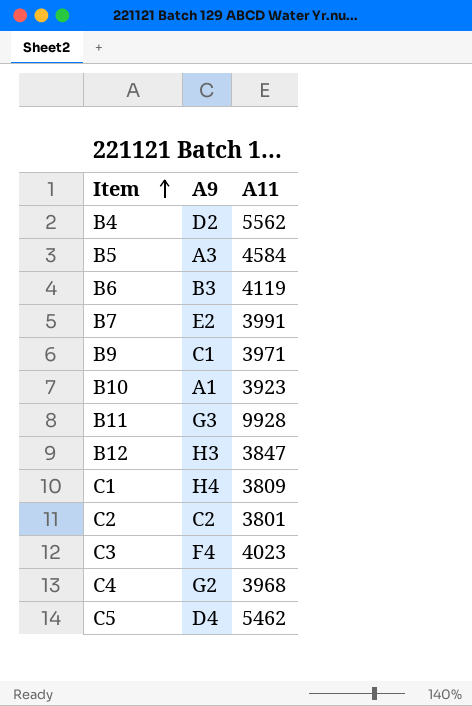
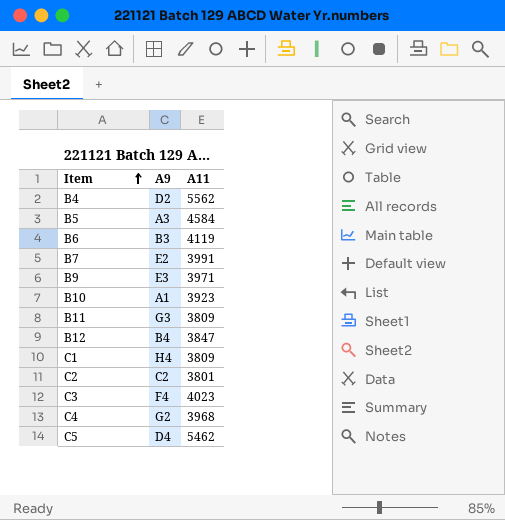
B9 | A9: C1 -> E3
B11 | A11: 9928 -> 3809
B12 | A9: H3 -> B4

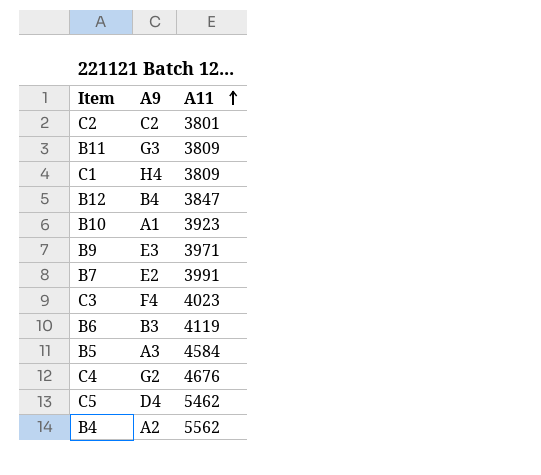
row order: Item ascending -> A11 ascending
C4 | A11: 3968 -> 4676
B4 | A9: D2 -> A2

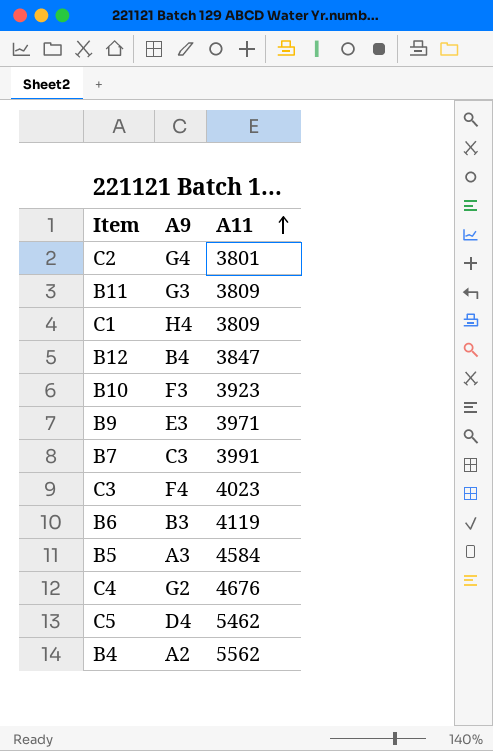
C2 | A9: C2 -> G4
B10 | A9: A1 -> F3
B7 | A9: E2 -> C3

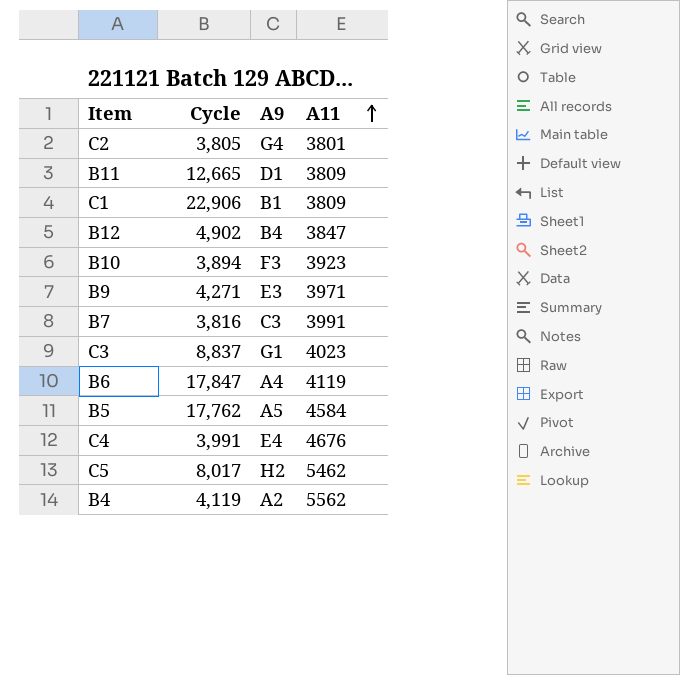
column Cycle | position: none -> 2
B11 | A9: G3 -> D1
C1 | A9: H4 -> B1
C3 | A9: F4 -> G1
B6 | A9: B3 -> A4
B5 | A9: A3 -> A5
C4 | A9: G2 -> E4
C5 | A9: D4 -> H2

